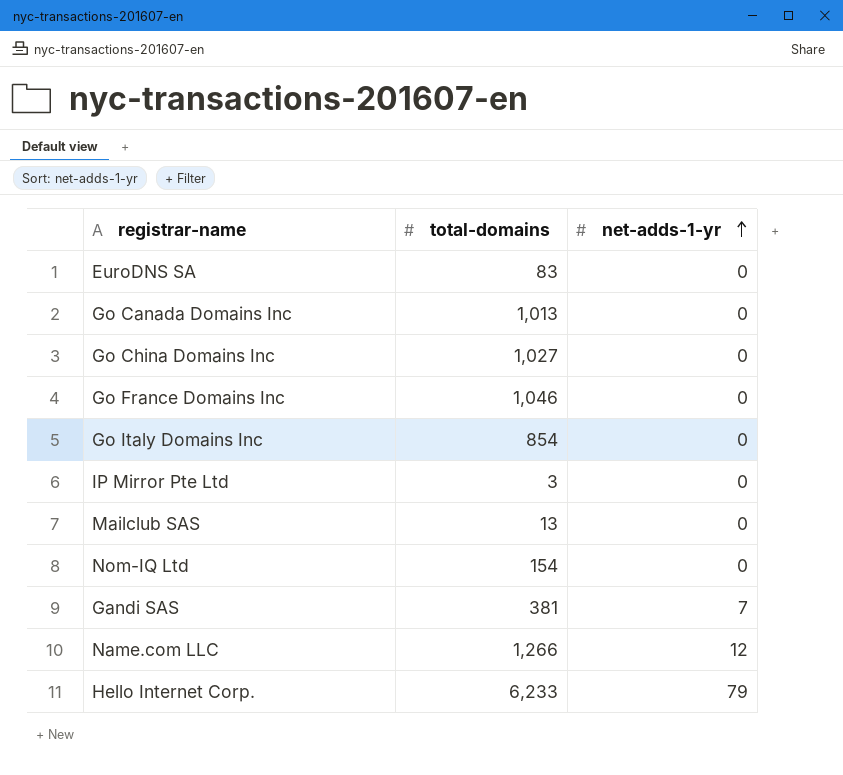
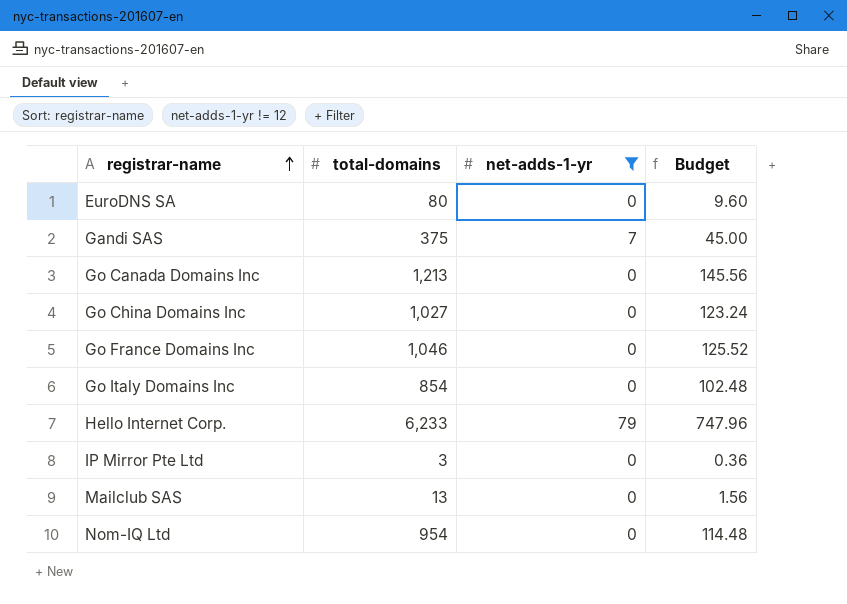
filter: none -> net-adds-1-yr != 12
row order: net-adds-1-yr ascending -> registrar-name ascending
column Budget | formula: none -> [total-domains] * 0.12
EuroDNS SA | total-domains: 83 -> 80
Gandi SAS | total-domains: 381 -> 375
Go Canada Domains Inc | total-domains: 1,013 -> 1,213
Nom-IQ Ltd | total-domains: 154 -> 954

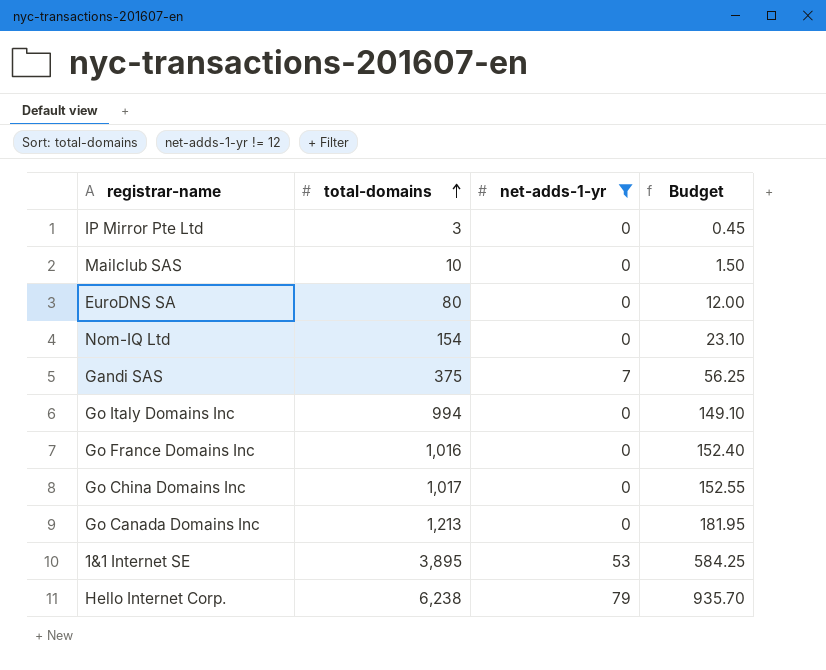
row order: registrar-name ascending -> total-domains ascending
column Budget | formula: [total-domains] * 0.12 -> [total-domains] * 0.15
Mailclub SAS | total-domains: 13 -> 10
Nom-IQ Ltd | total-domains: 954 -> 154
Go Italy Domains Inc | total-domains: 854 -> 994
Go France Domains Inc | total-domains: 1,046 -> 1,016
Go China Domains Inc | total-domains: 1,027 -> 1,017
row 1&1 Internet SE: none -> 3,895 | 53 | 584.25
Hello Internet Corp. | total-domains: 6,233 -> 6,238

